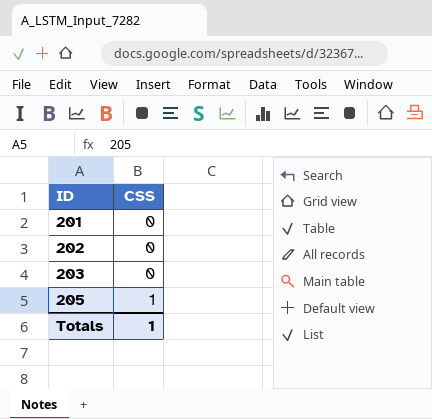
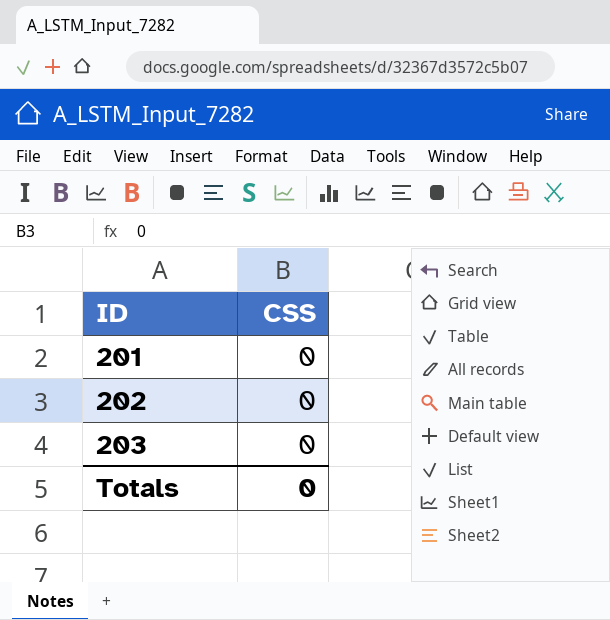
row 205: 1 -> none
Totals | CSS: 1 -> 0

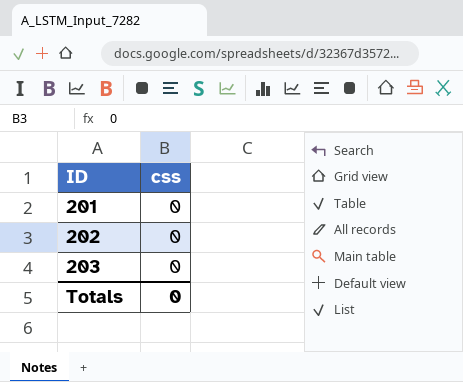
column name: CSS -> css

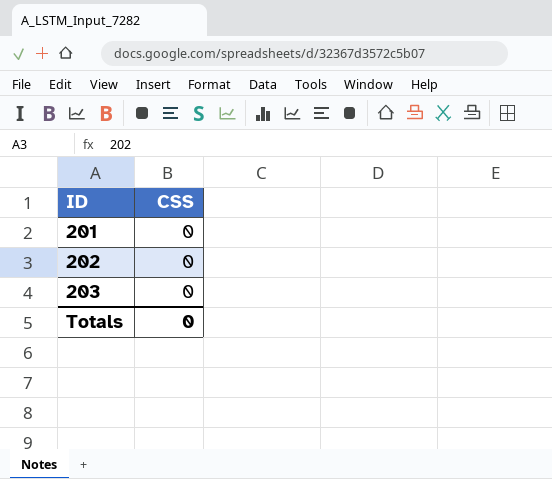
column name: css -> CSS

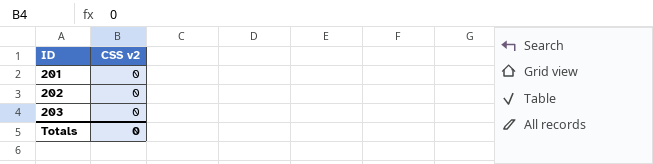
column name: CSS -> CSS v2

